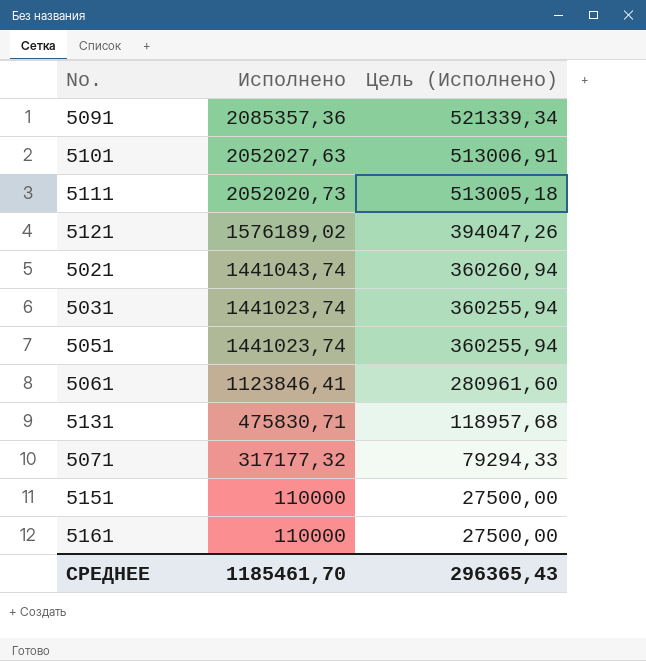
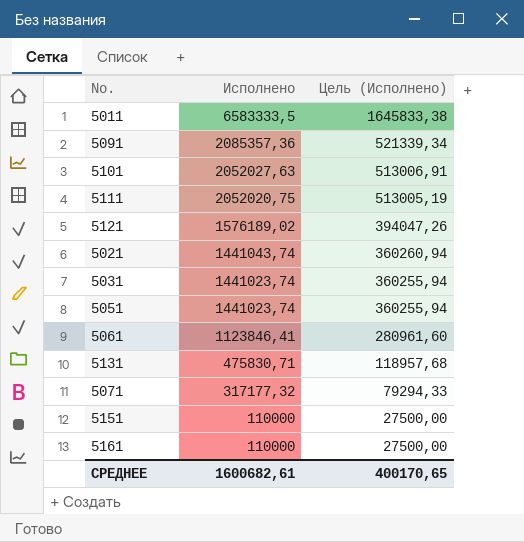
row 5011: none -> 6583333,5 | 1645833,38
5111 | Исполнено: 2052020,73 -> 2052020,75
5111 | Цель (Исполнено): 513005,18 -> 513005,19
СРЕДНЕЕ | Исполнено: 1185461,70 -> 1600682,61
СРЕДНЕЕ | Цель (Исполнено): 296365,43 -> 400170,65

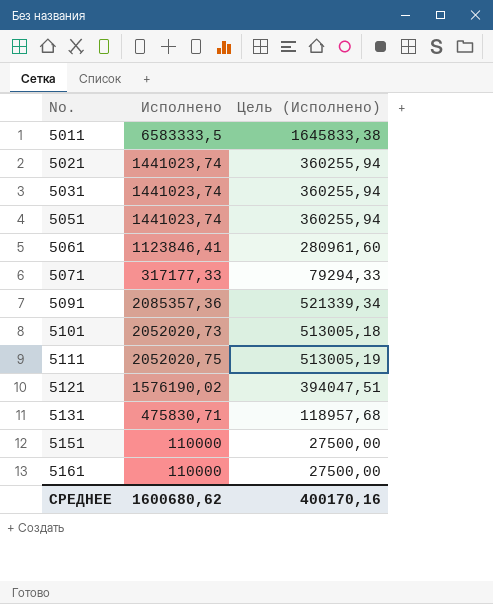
row order: Исполнено descending -> No. ascending
5021 | Исполнено: 1441043,74 -> 1441023,74
5021 | Цель (Исполнено): 360260,94 -> 360255,94
5071 | Исполнено: 317177,32 -> 317177,33
5101 | Исполнено: 2052027,63 -> 2052020,73
5101 | Цель (Исполнено): 513006,91 -> 513005,18
5121 | Исполнено: 1576189,02 -> 1576190,02
5121 | Цель (Исполнено): 394047,26 -> 394047,51
СРЕДНЕЕ | Исполнено: 1600682,61 -> 1600680,62
СРЕДНЕЕ | Цель (Исполнено): 400170,65 -> 400170,16

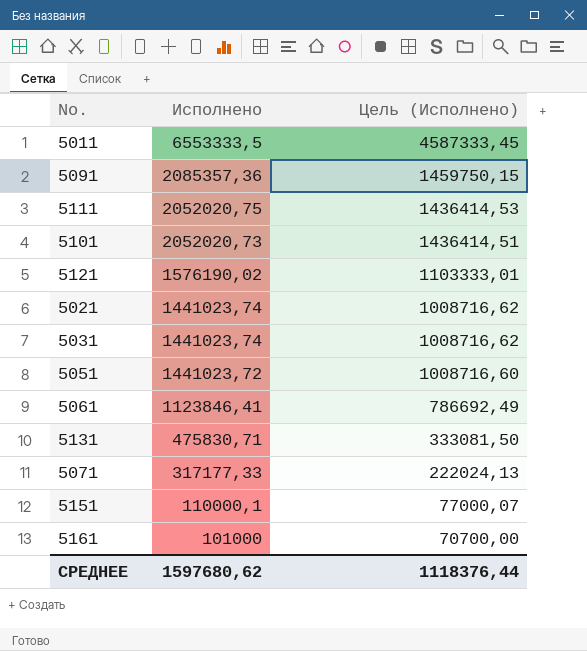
row order: No. ascending -> Исполнено descending
column Цель (Исполнено) | formula: [Исполнено] * 0,25 -> [Исполнено] * 0,7
5011 | Исполнено: 6583333,5 -> 6553333,5
5051 | Исполнено: 1441023,74 -> 1441023,72
5151 | Исполнено: 110000 -> 110000,1
5161 | Исполнено: 110000 -> 101000
СРЕДНЕЕ | Исполнено: 1600680,62 -> 1597680,62
СРЕДНЕЕ | Цель (Исполнено): 400170,16 -> 1118376,44

